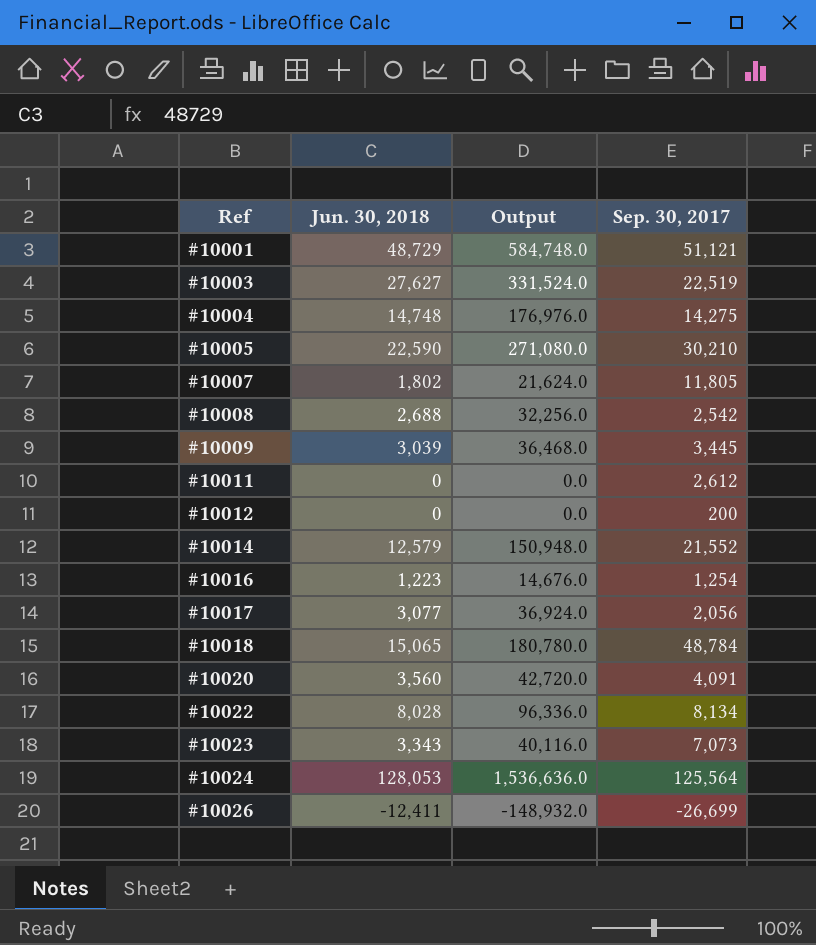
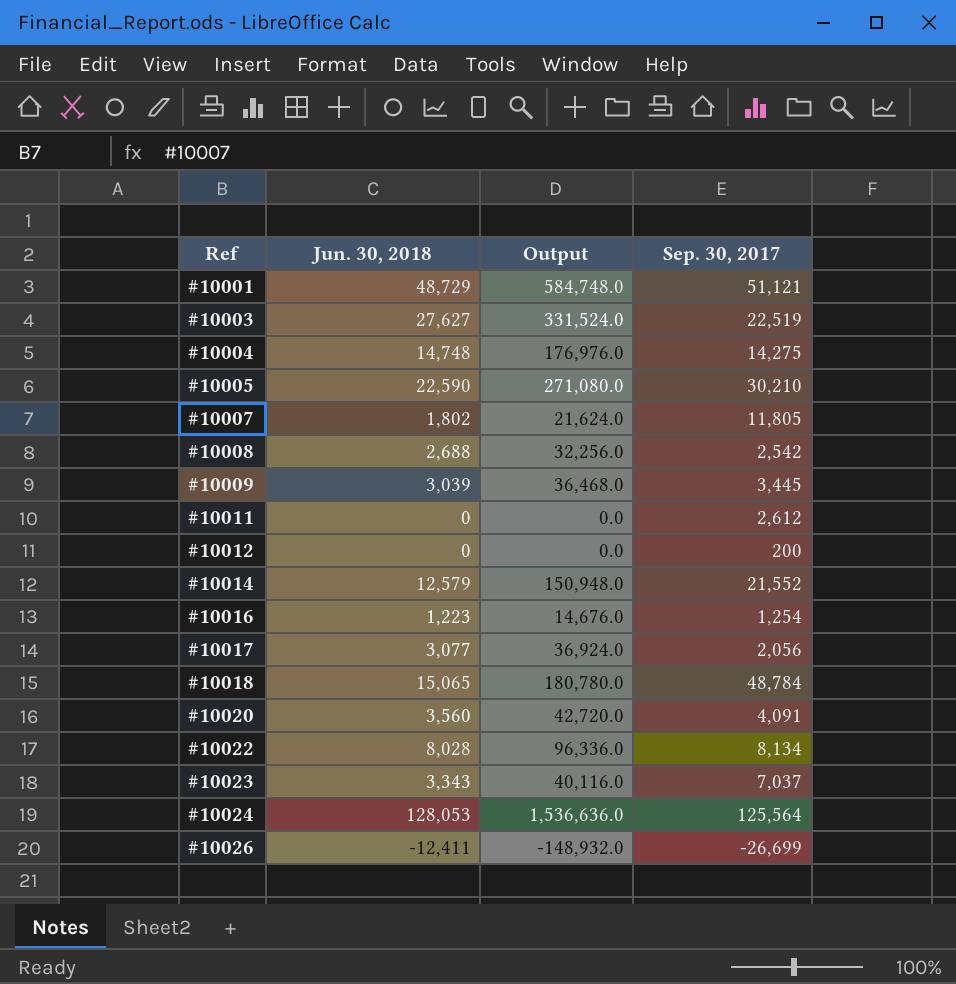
#10023 | Sep. 30, 2017: 7,073 -> 7,037

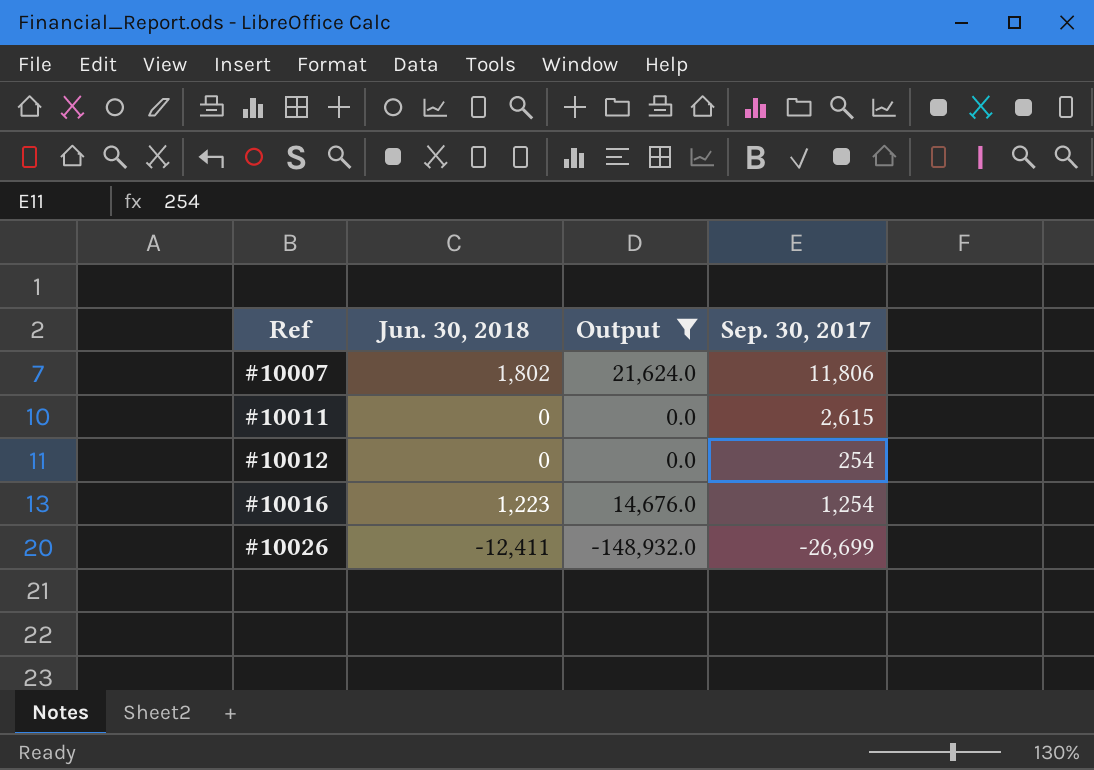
filter: none -> Output <= 21,624.0
#10007 | Sep. 30, 2017: 11,805 -> 11,806
#10011 | Sep. 30, 2017: 2,612 -> 2,615
#10012 | Sep. 30, 2017: 200 -> 254

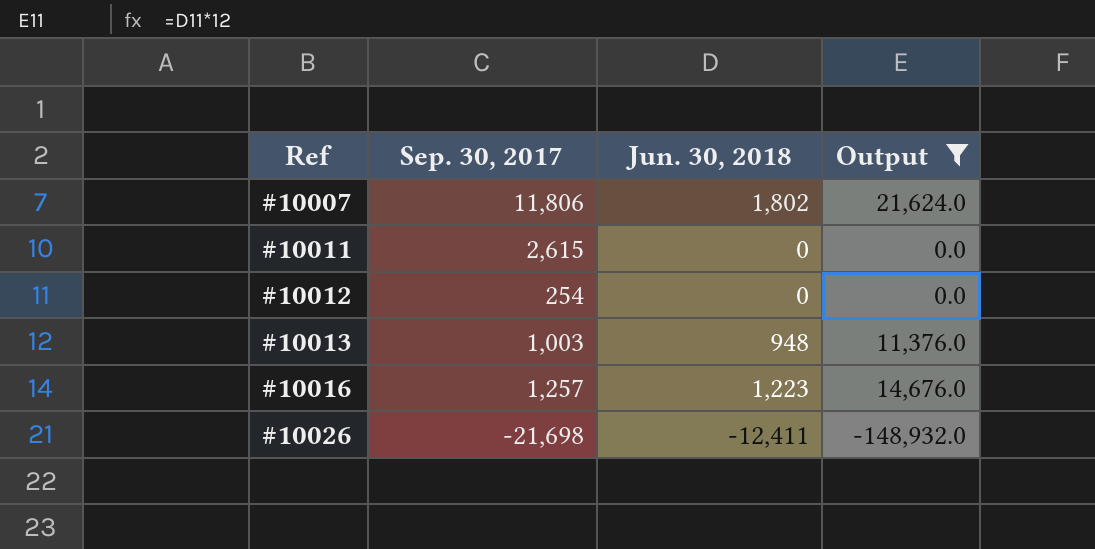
column Sep. 30, 2017 | position: 4 -> 2
row #10013: none -> 1,003 | 948 | 11,376.0
#10016 | Sep. 30, 2017: 1,254 -> 1,257
#10026 | Sep. 30, 2017: -26,699 -> -21,698

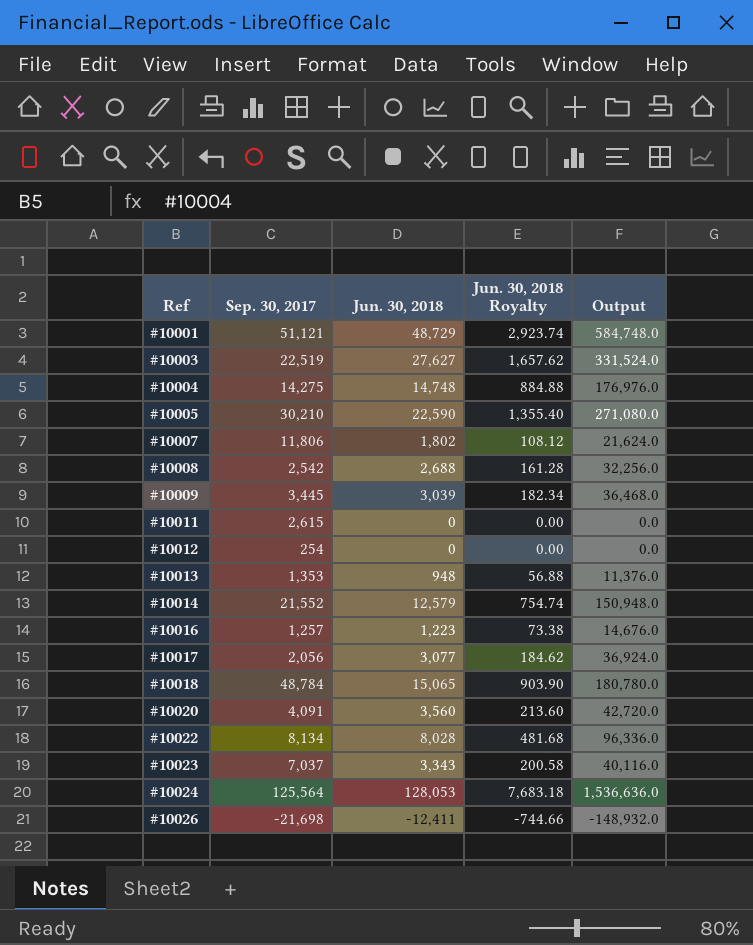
filter: Output <= 21,624.0 -> none
column Jun. 30, 2018 Royalty | formula: none -> [Jun. 30, 2018] * 0.06
#10013 | Sep. 30, 2017: 1,003 -> 1,353

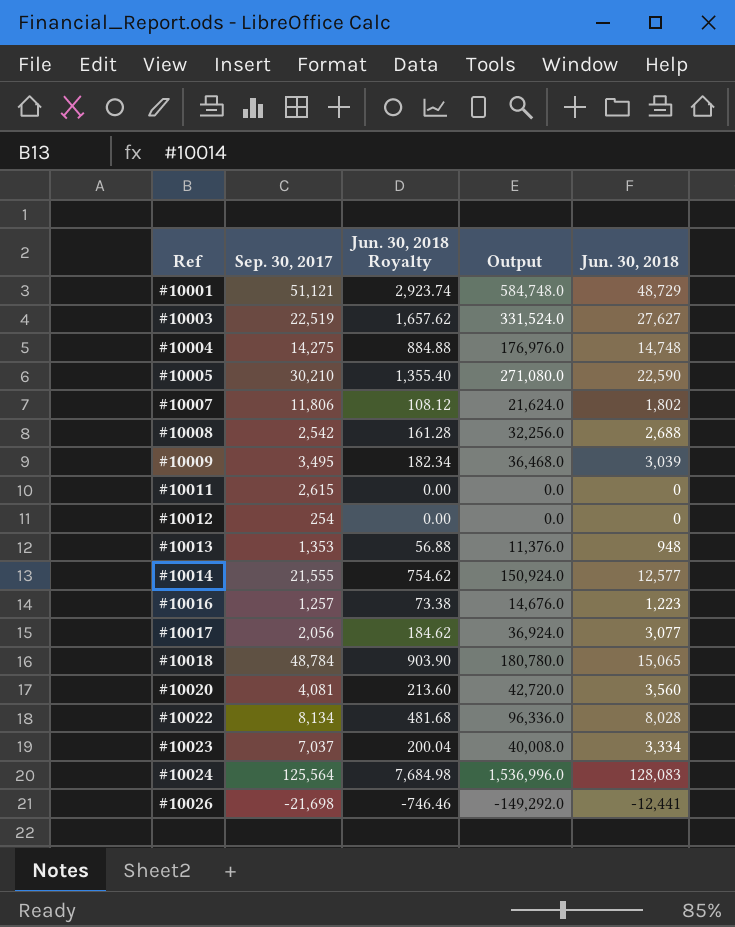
column Jun. 30, 2018 | position: 3 -> 5
#10009 | Sep. 30, 2017: 3,445 -> 3,495
#10014 | Sep. 30, 2017: 21,552 -> 21,555
#10014 | Jun. 30, 2018 Royalty: 754.74 -> 754.62
#10014 | Output: 150,948.0 -> 150,924.0
#10014 | Jun. 30, 2018: 12,579 -> 12,577
#10020 | Sep. 30, 2017: 4,091 -> 4,081
#10023 | Jun. 30, 2018 Royalty: 200.58 -> 200.04
#10023 | Output: 40,116.0 -> 40,008.0
#10023 | Jun. 30, 2018: 3,343 -> 3,334
#10024 | Jun. 30, 2018 Royalty: 7,683.18 -> 7,684.98
#10024 | Output: 1,536,636.0 -> 1,536,996.0
#10024 | Jun. 30, 2018: 128,053 -> 128,083
#10026 | Jun. 30, 2018 Royalty: -744.66 -> -746.46
#10026 | Output: -148,932.0 -> -149,292.0
#10026 | Jun. 30, 2018: -12,411 -> -12,441

